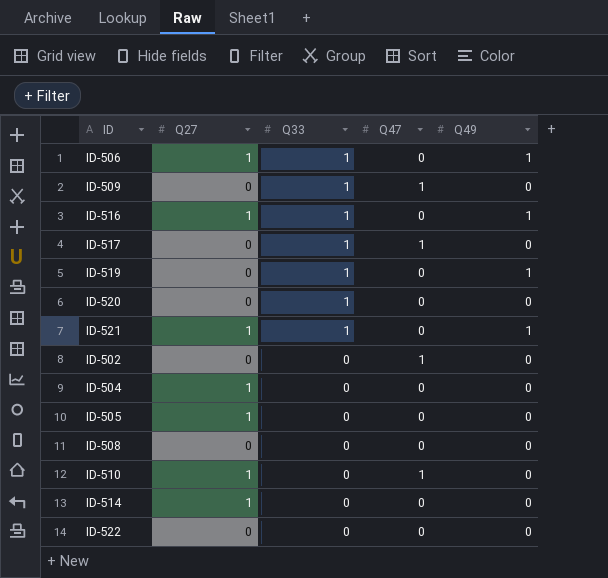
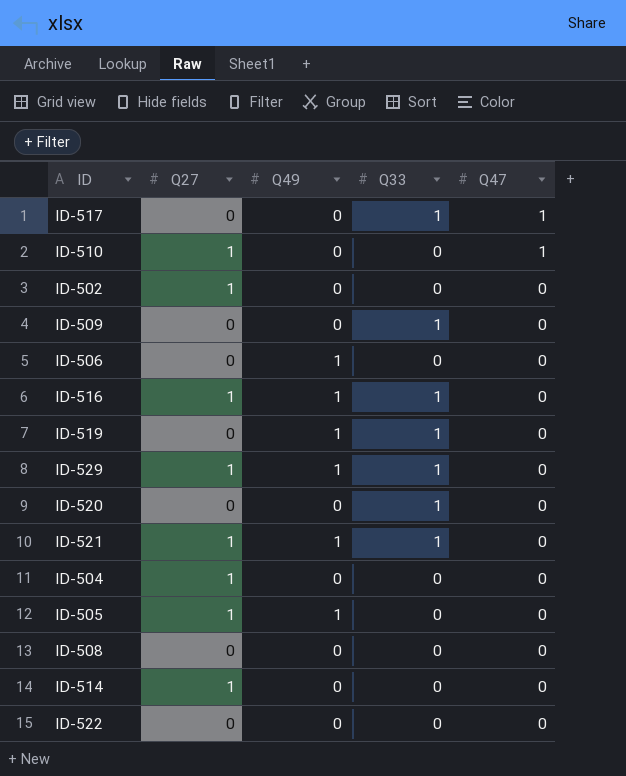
row order: Q33 descending -> Q47 descending
column Q49 | position: 5 -> 3
ID-502 | Q27: 0 -> 1
ID-502 | Q47: 1 -> 0
ID-509 | Q47: 1 -> 0
ID-506 | Q27: 1 -> 0
ID-506 | Q33: 1 -> 0
row ID-529: none -> 1 | 1 | 1 | 0
ID-505 | Q49: 0 -> 1

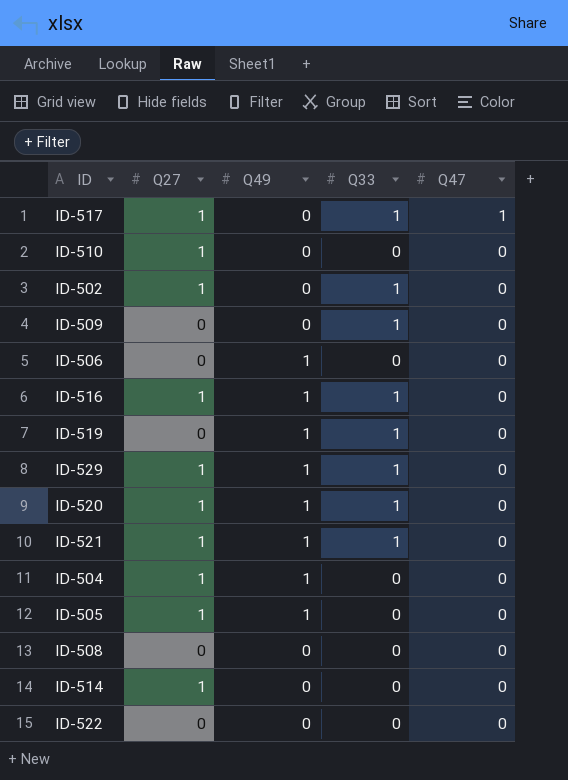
ID-517 | Q27: 0 -> 1
ID-510 | Q47: 1 -> 0
ID-502 | Q33: 0 -> 1
ID-520 | Q27: 0 -> 1
ID-520 | Q49: 0 -> 1
ID-504 | Q49: 0 -> 1

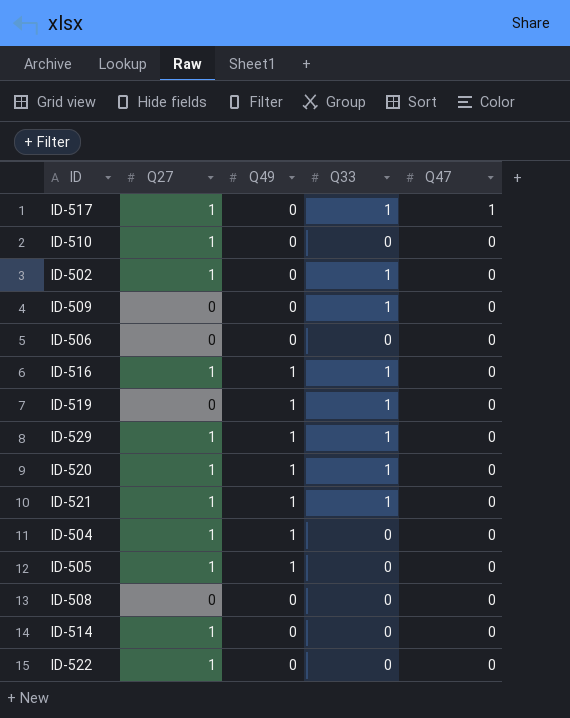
ID-506 | Q49: 1 -> 0
ID-522 | Q27: 0 -> 1

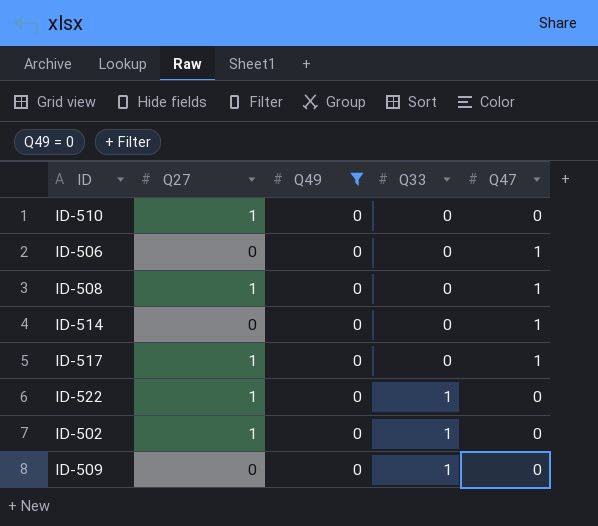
filter: none -> Q49 = 0
row order: Q47 descending -> Q33 ascending
ID-506 | Q47: 0 -> 1
ID-508 | Q27: 0 -> 1
ID-508 | Q47: 0 -> 1
ID-514 | Q27: 1 -> 0
ID-514 | Q47: 0 -> 1
ID-517 | Q33: 1 -> 0
ID-522 | Q33: 0 -> 1

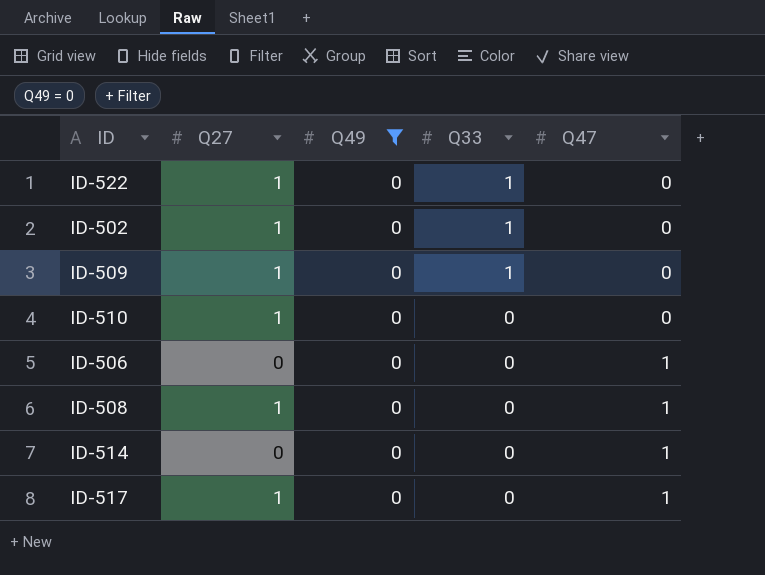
row order: Q33 ascending -> Q33 descending
ID-509 | Q27: 0 -> 1

